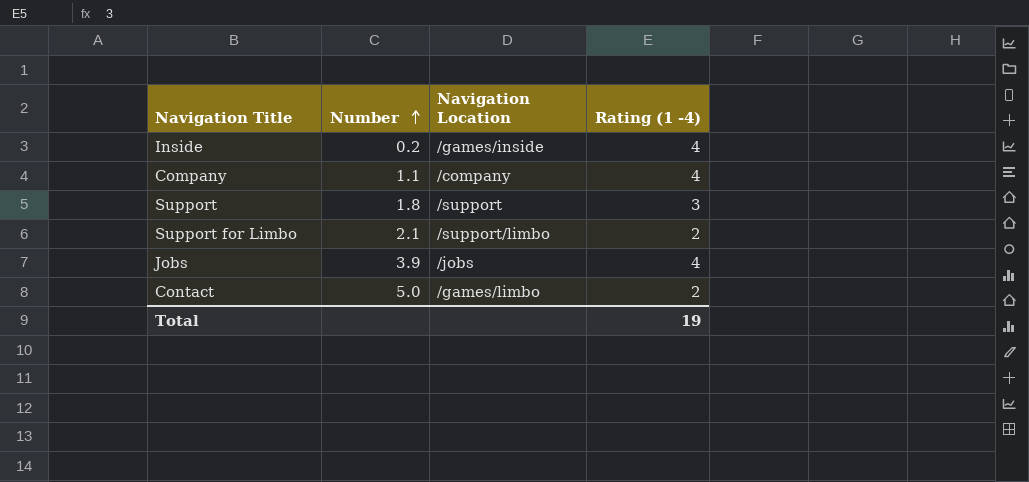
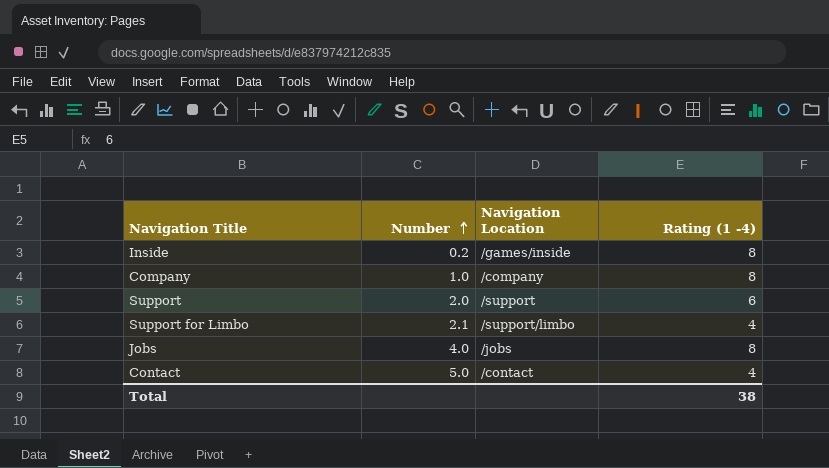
Inside | Rating (1 -4): 4 -> 8
Company | Number: 1.1 -> 1.0
Company | Rating (1 -4): 4 -> 8
Support | Number: 1.8 -> 2.0
Support | Rating (1 -4): 3 -> 6
Support for Limbo | Rating (1 -4): 2 -> 4
Jobs | Number: 3.9 -> 4.0
Jobs | Rating (1 -4): 4 -> 8
Contact | Navigation Location: /games/limbo -> /contact
Contact | Rating (1 -4): 2 -> 4
Total | Rating (1 -4): 19 -> 38

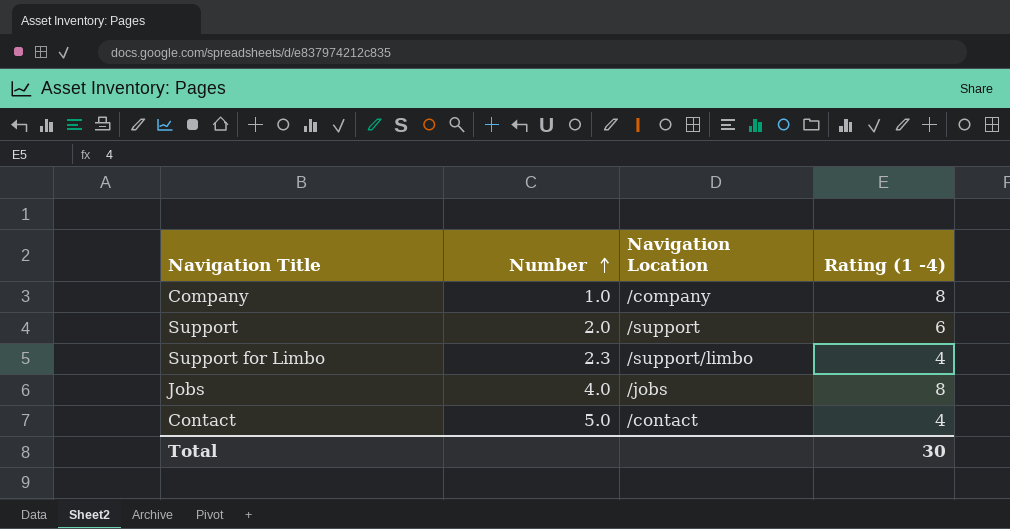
row Inside: 0.2 | /games/inside | 8 -> none
Support for Limbo | Number: 2.1 -> 2.3
Total | Rating (1 -4): 38 -> 30

